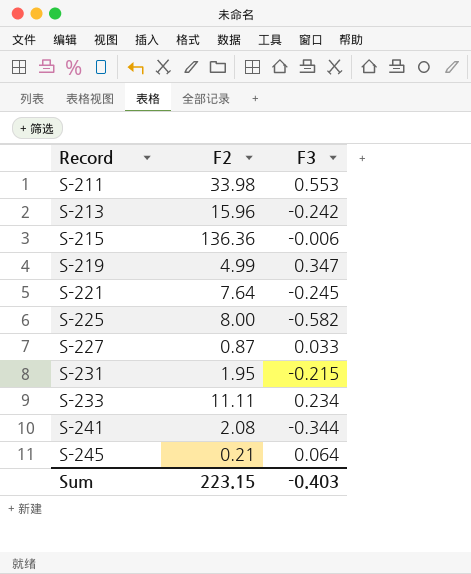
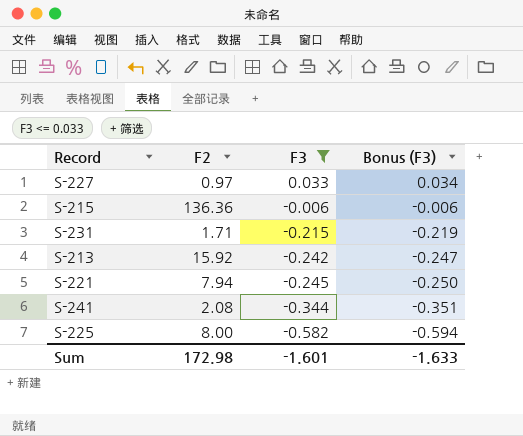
filter: none -> F3 <= 0.033
row order: Record ascending -> F3 descending
column Bonus (F3) | formula: none -> [F3] * 1.02
S-227 | F2: 0.87 -> 0.97
S-231 | F2: 1.95 -> 1.71
S-213 | F2: 15.96 -> 15.92
S-221 | F2: 7.64 -> 7.94
Sum | F2: 223.15 -> 172.98
Sum | F3: -0.403 -> -1.601

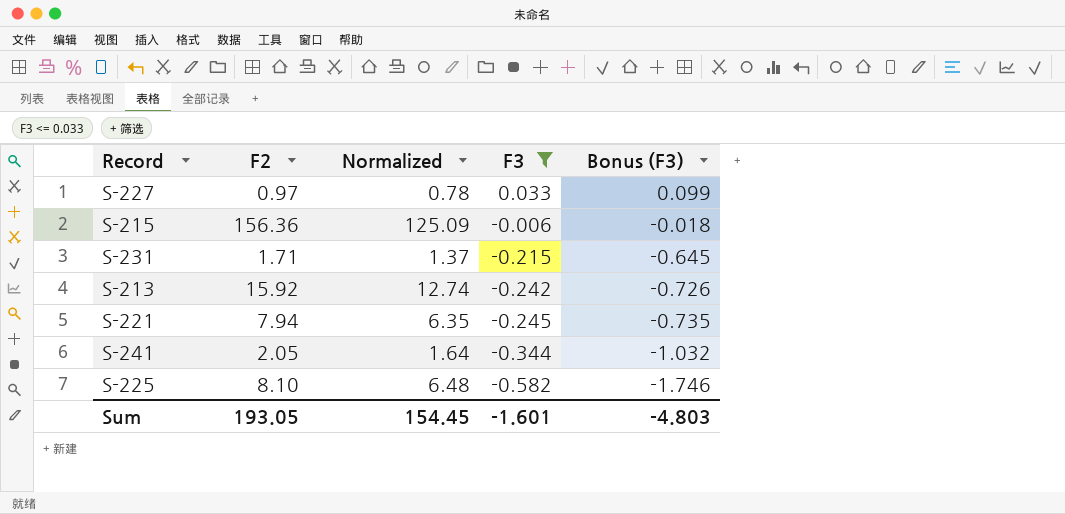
column Normalized | formula: none -> [F2] * 0.8
column Bonus (F3) | formula: [F3] * 1.02 -> [F3] * 3
S-215 | F2: 136.36 -> 156.36
S-241 | F2: 2.08 -> 2.05
S-225 | F2: 8.00 -> 8.10
Sum | F2: 172.98 -> 193.05
Sum | Bonus (F3): -1.633 -> -4.803

